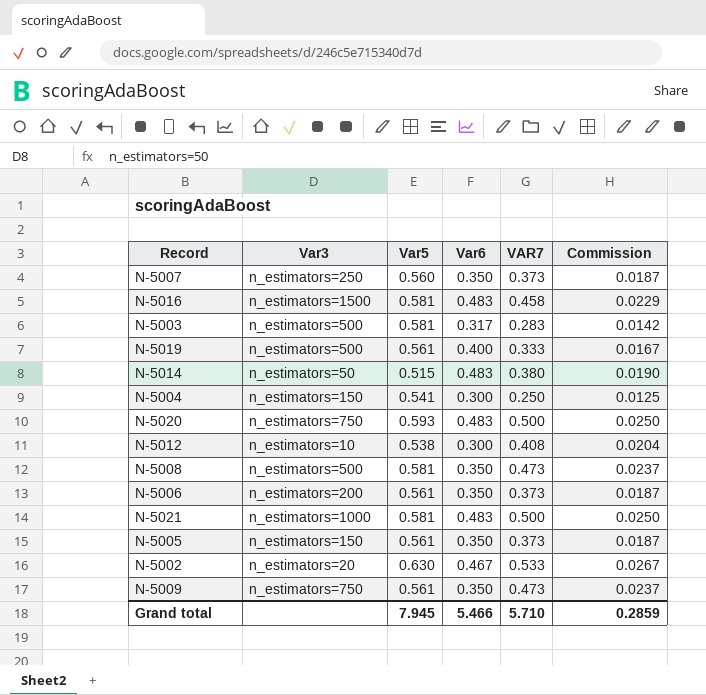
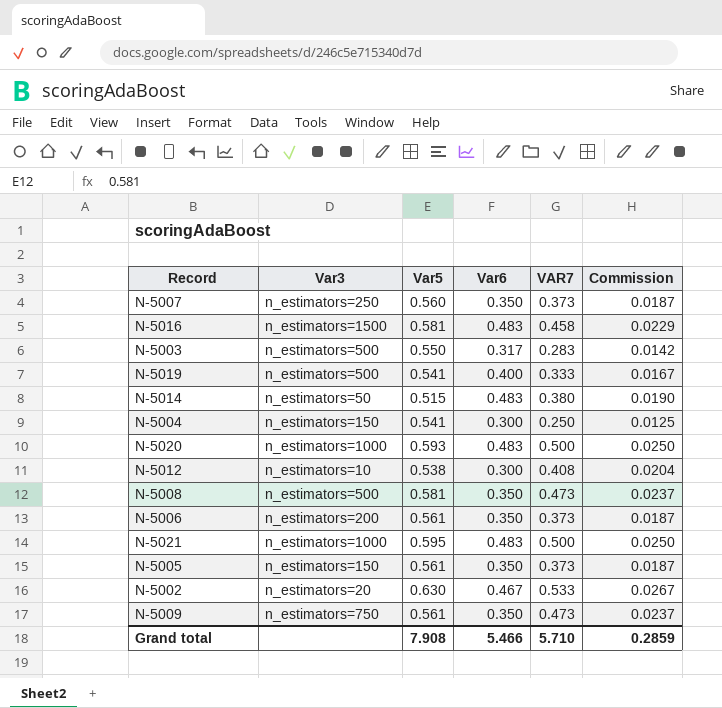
N-5003 | Var5: 0.581 -> 0.550
N-5019 | Var5: 0.561 -> 0.541
N-5020 | Var3: n_estimators=750 -> n_estimators=1000
N-5021 | Var5: 0.581 -> 0.595
Grand total | Var5: 7.945 -> 7.908

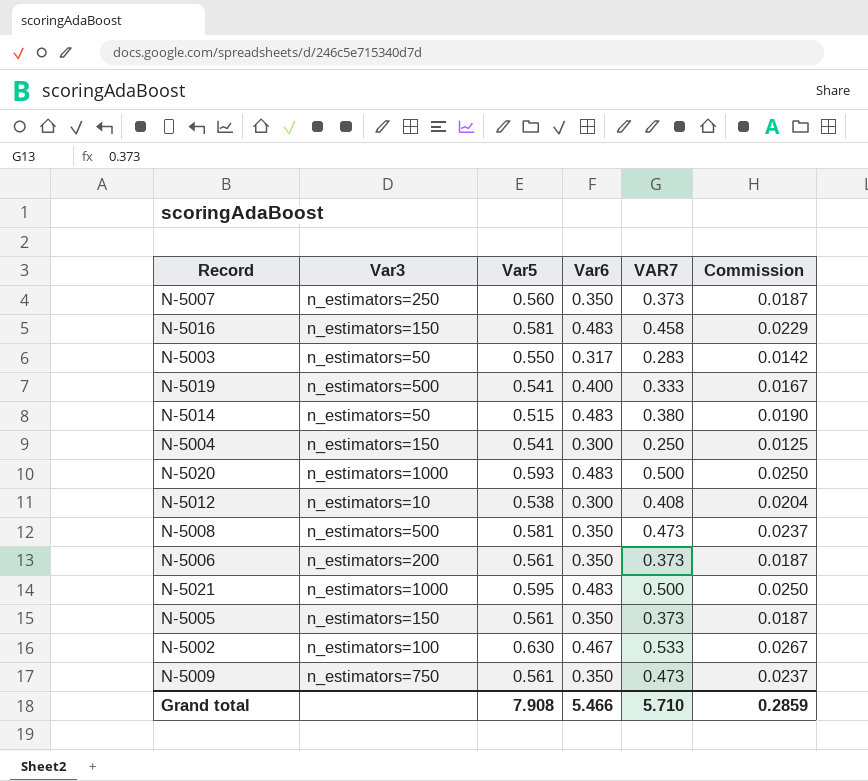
N-5016 | Var3: n_estimators=1500 -> n_estimators=150
N-5003 | Var3: n_estimators=500 -> n_estimators=50
N-5002 | Var3: n_estimators=20 -> n_estimators=100

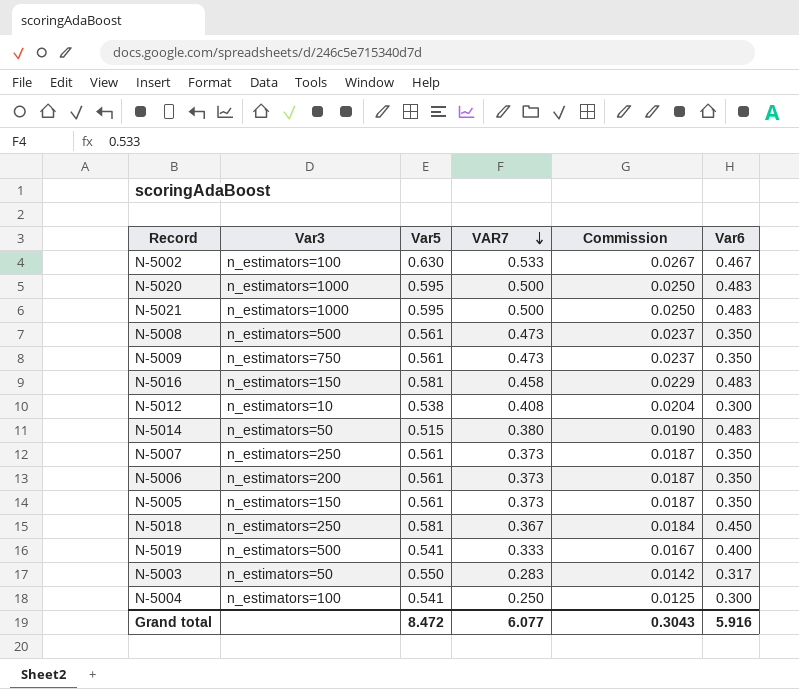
row order: none -> VAR7 descending
column Var6 | position: 4 -> 6
N-5020 | Var5: 0.593 -> 0.595
N-5008 | Var5: 0.581 -> 0.561
N-5007 | Var5: 0.560 -> 0.561
row N-5018: none -> n_estimators=250 | 0.581 | 0.367 | 0.0184 | 0.450
N-5004 | Var3: n_estimators=150 -> n_estimators=100
Grand total | Var5: 7.908 -> 8.472
Grand total | VAR7: 5.710 -> 6.077
Grand total | Commission: 0.2859 -> 0.3043
Grand total | Var6: 5.466 -> 5.916

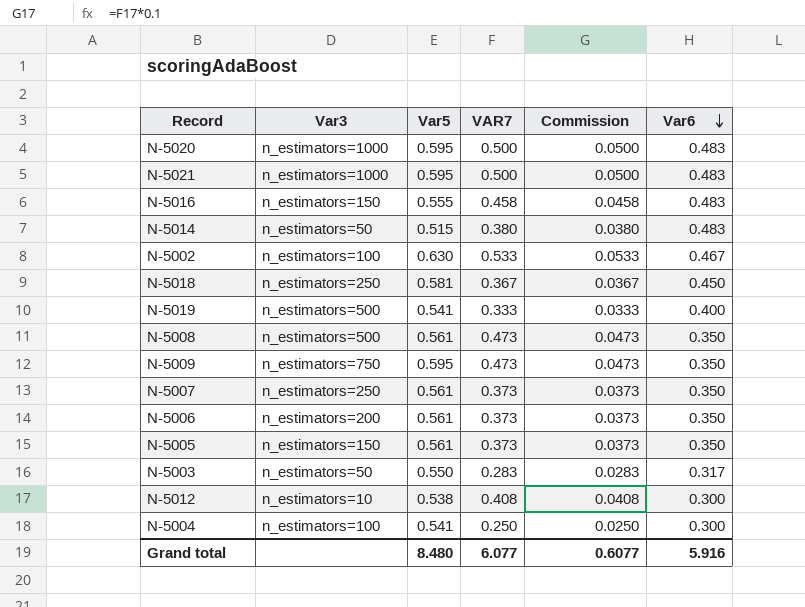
row order: VAR7 descending -> Var6 descending
column Commission | formula: [VAR7] * 0.05 -> [VAR7] * 0.1
N-5016 | Var5: 0.581 -> 0.555
N-5009 | Var5: 0.561 -> 0.595
Grand total | Var5: 8.472 -> 8.480
Grand total | Commission: 0.3043 -> 0.6077

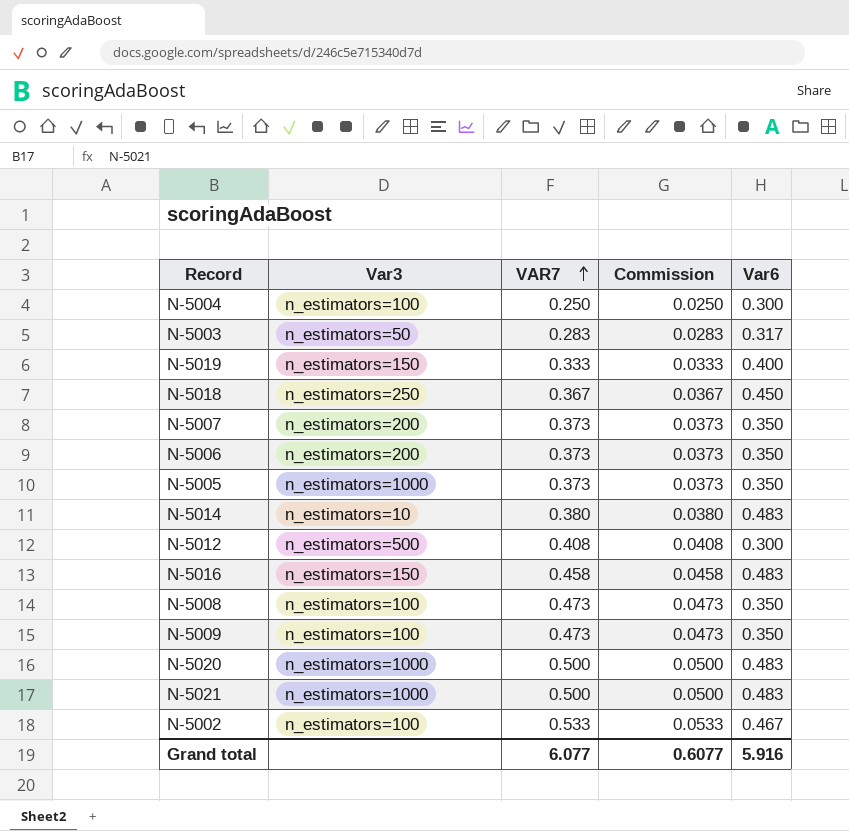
row order: Var6 descending -> VAR7 ascending
column Var5 | position: 3 -> none
N-5019 | Var3: n_estimators=500 -> n_estimators=150
N-5007 | Var3: n_estimators=250 -> n_estimators=200
N-5005 | Var3: n_estimators=150 -> n_estimators=1000
N-5014 | Var3: n_estimators=50 -> n_estimators=10
N-5012 | Var3: n_estimators=10 -> n_estimators=500
N-5008 | Var3: n_estimators=500 -> n_estimators=100
N-5009 | Var3: n_estimators=750 -> n_estimators=100

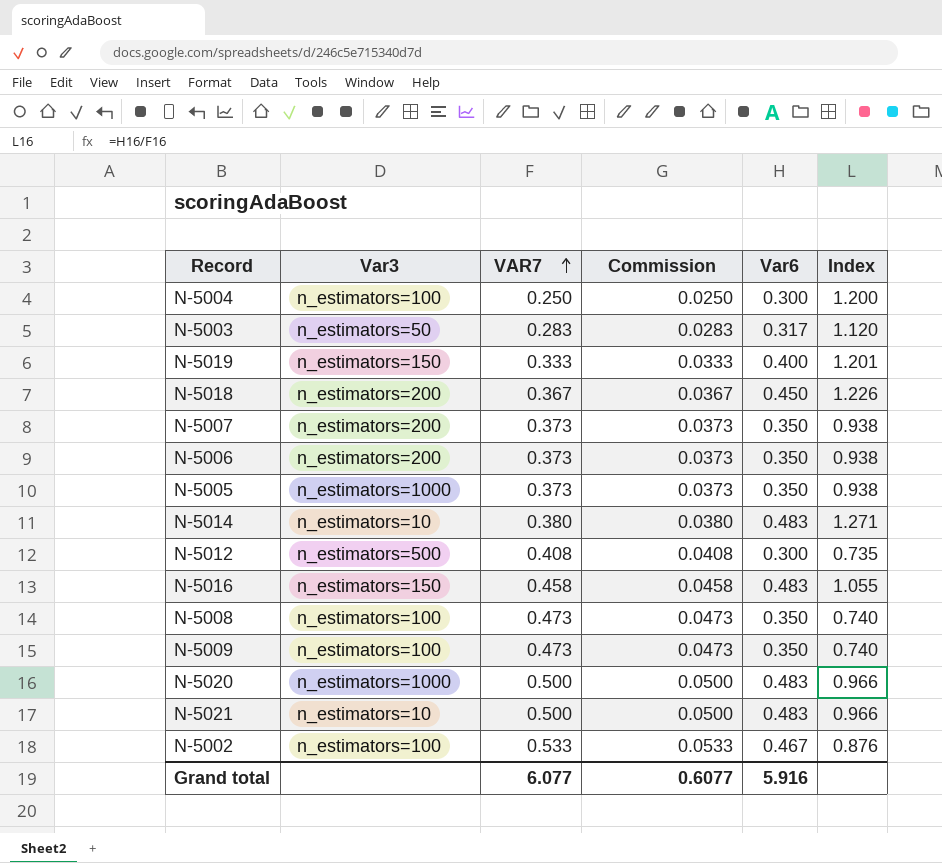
column Index | formula: none -> [Var6] / [VAR7]
N-5018 | Var3: n_estimators=250 -> n_estimators=200
N-5021 | Var3: n_estimators=1000 -> n_estimators=10

